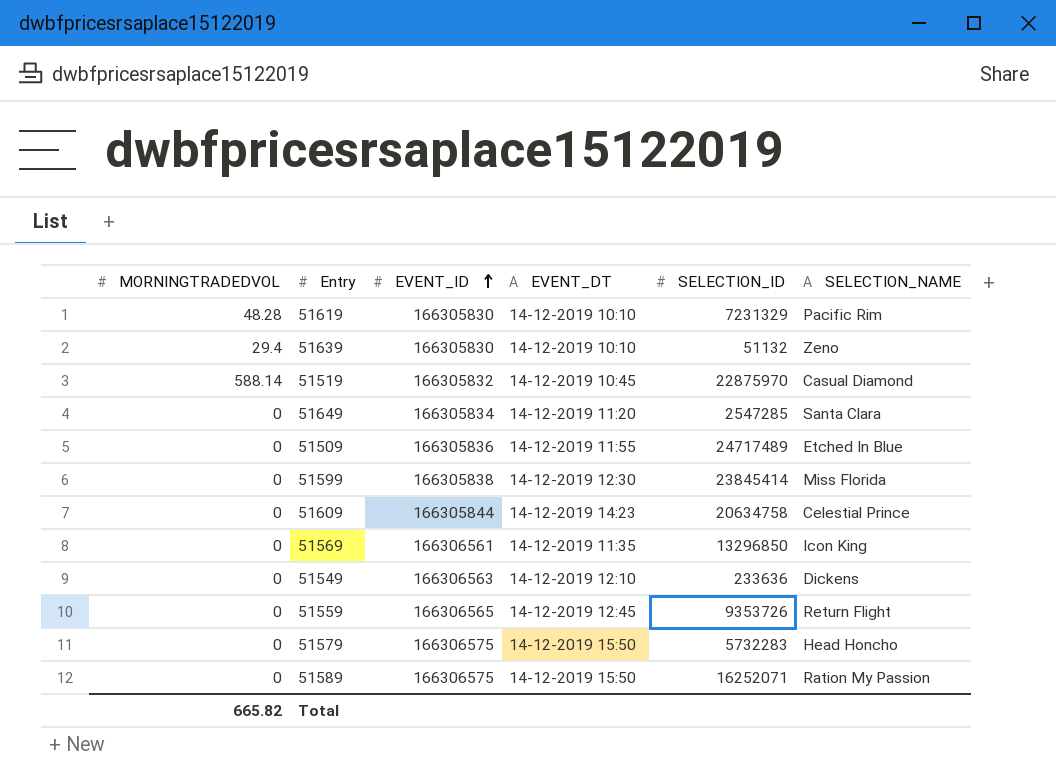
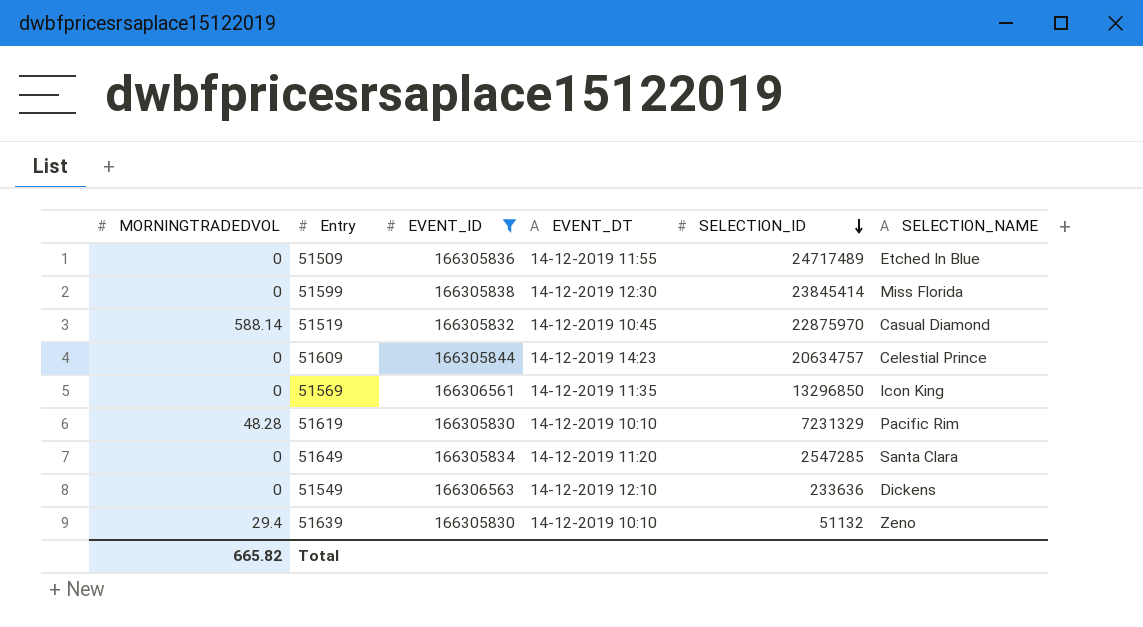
filter: none -> EVENT_ID <= 166306563
row order: EVENT_ID ascending -> SELECTION_ID descending
51609 | SELECTION_ID: 20634758 -> 20634757

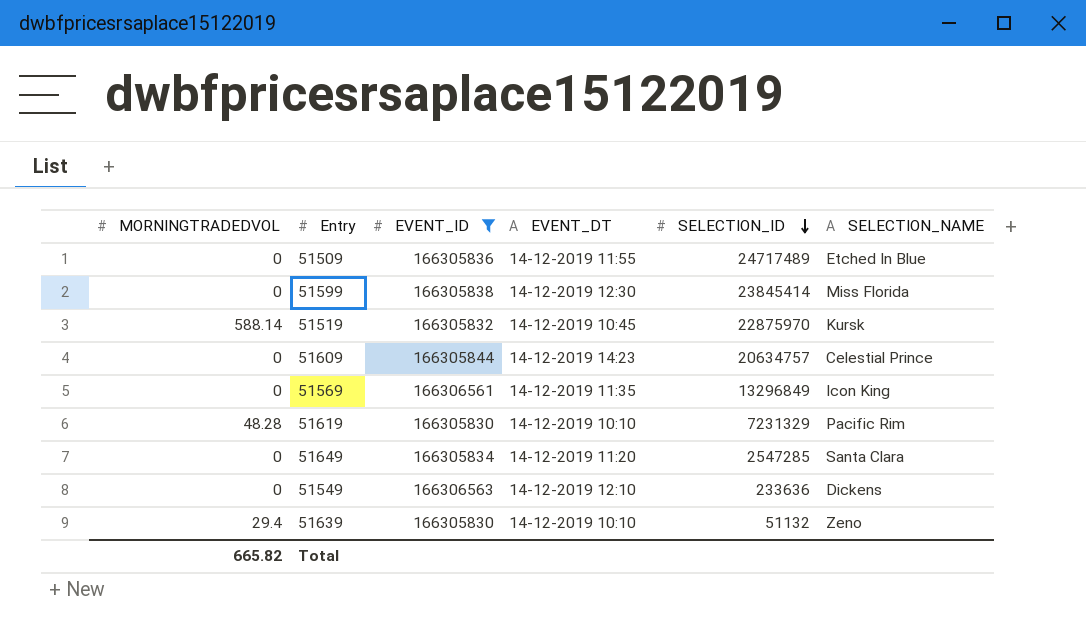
51519 | SELECTION_NAME: Casual Diamond -> Kursk
51569 | SELECTION_ID: 13296850 -> 13296849

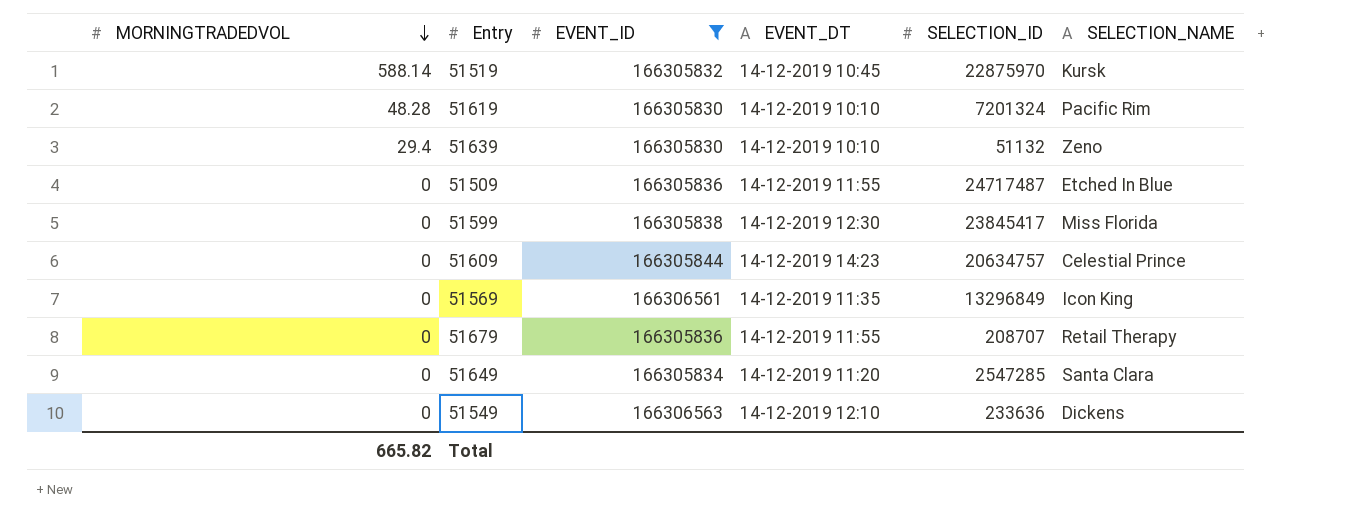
row order: SELECTION_ID descending -> MORNINGTRADEDVOL descending
51619 | SELECTION_ID: 7231329 -> 7201324
51509 | SELECTION_ID: 24717489 -> 24717487
51599 | SELECTION_ID: 23845414 -> 23845417
row 51679: none -> 0 | 166305836 | 14-12-2019 11:55 | 208707 | Retail Therapy

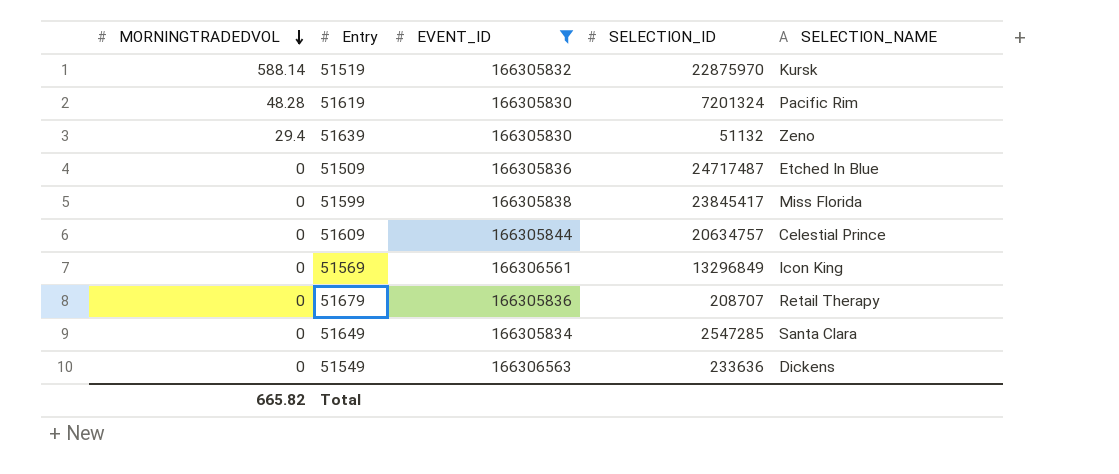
column EVENT_DT | position: 4 -> none

